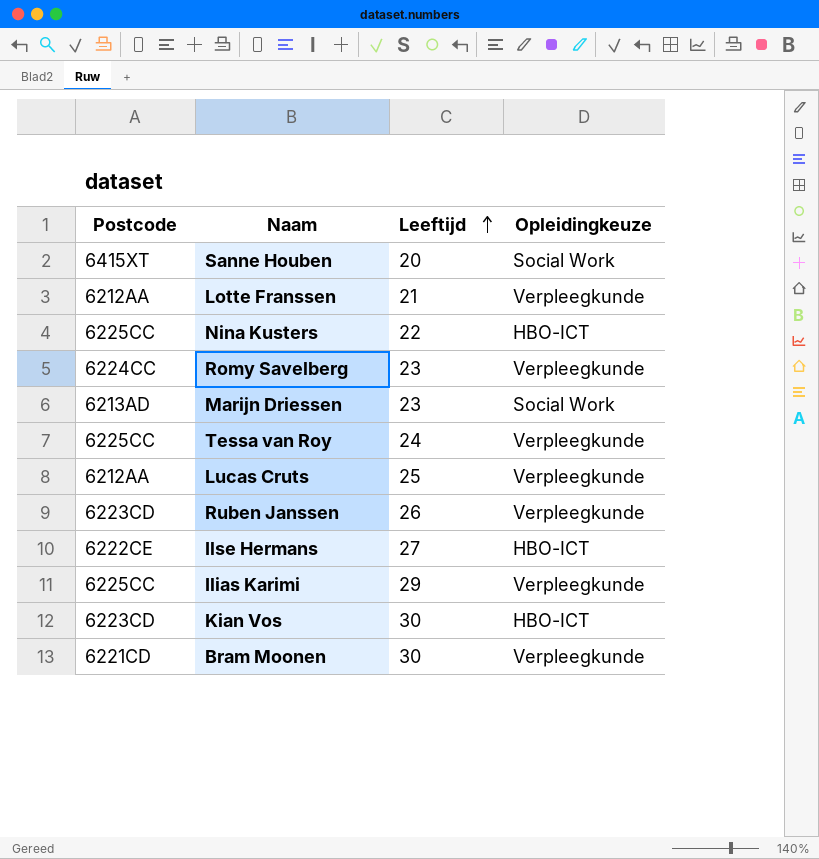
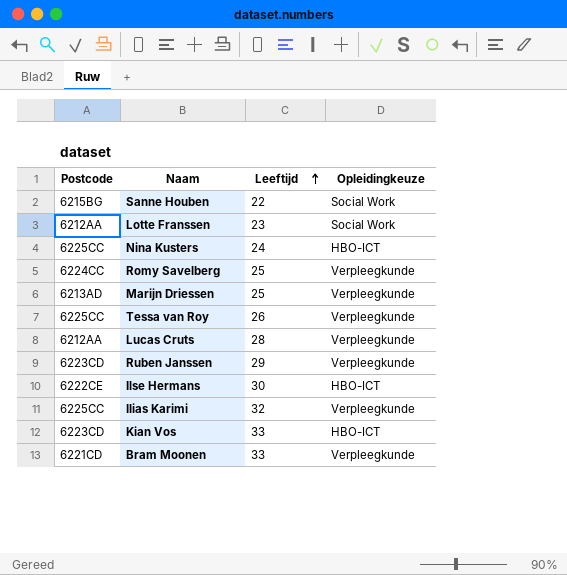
Sanne Houben | Postcode: 6415XT -> 6215BG
Sanne Houben | Leeftijd: 20 -> 22
Lotte Franssen | Leeftijd: 21 -> 23
Lotte Franssen | Opleidingkeuze: Verpleegkunde -> Social Work
Nina Kusters | Leeftijd: 22 -> 24
Romy Savelberg | Leeftijd: 23 -> 25
Marijn Driessen | Leeftijd: 23 -> 25
Marijn Driessen | Opleidingkeuze: Social Work -> Verpleegkunde
Tessa van Roy | Leeftijd: 24 -> 26
Lucas Cruts | Leeftijd: 25 -> 28
Ruben Janssen | Leeftijd: 26 -> 29
Ilse Hermans | Leeftijd: 27 -> 30
Ilias Karimi | Leeftijd: 29 -> 32
Kian Vos | Leeftijd: 30 -> 33
Bram Moonen | Leeftijd: 30 -> 33

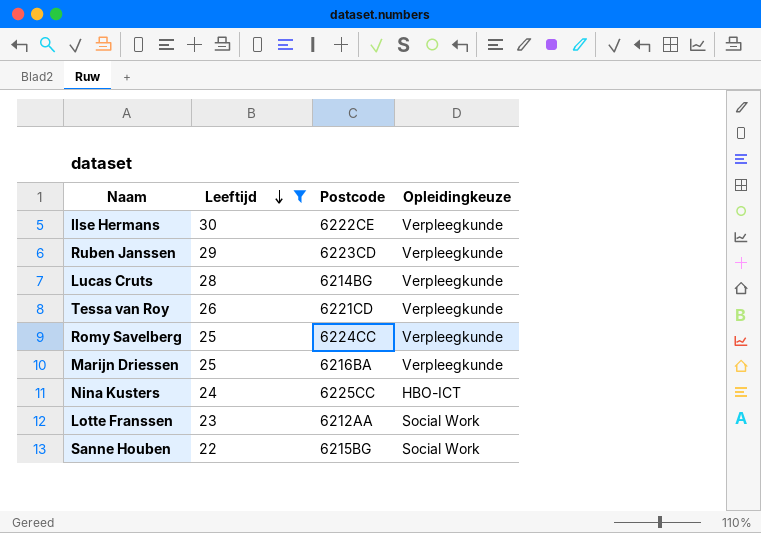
filter: none -> Leeftijd <= 30
row order: Leeftijd ascending -> Leeftijd descending
column Postcode | position: 1 -> 3
Ilse Hermans | Opleidingkeuze: HBO-ICT -> Verpleegkunde
Lucas Cruts | Postcode: 6212AA -> 6214BG
Tessa van Roy | Postcode: 6225CC -> 6221CD
Marijn Driessen | Postcode: 6213AD -> 6216BA

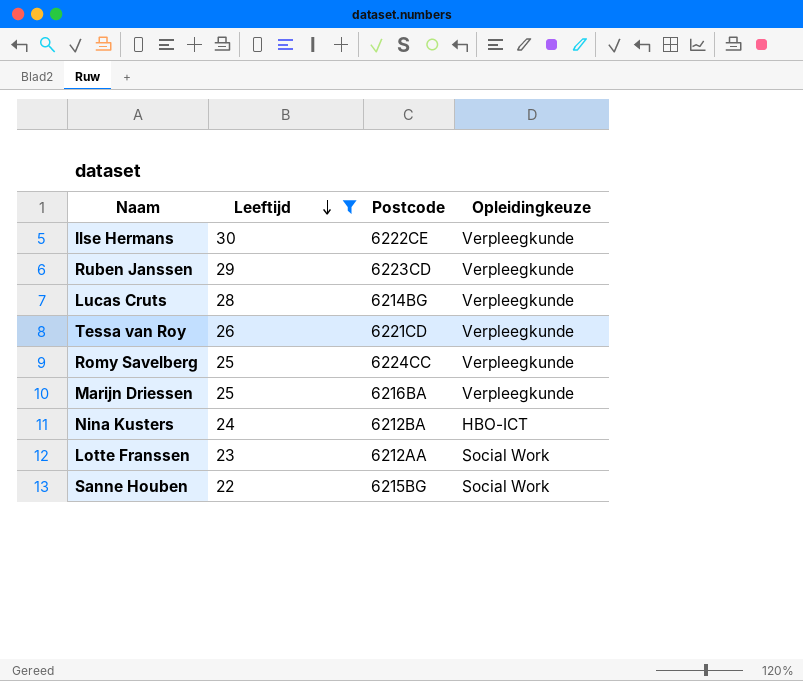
Nina Kusters | Postcode: 6225CC -> 6212BA

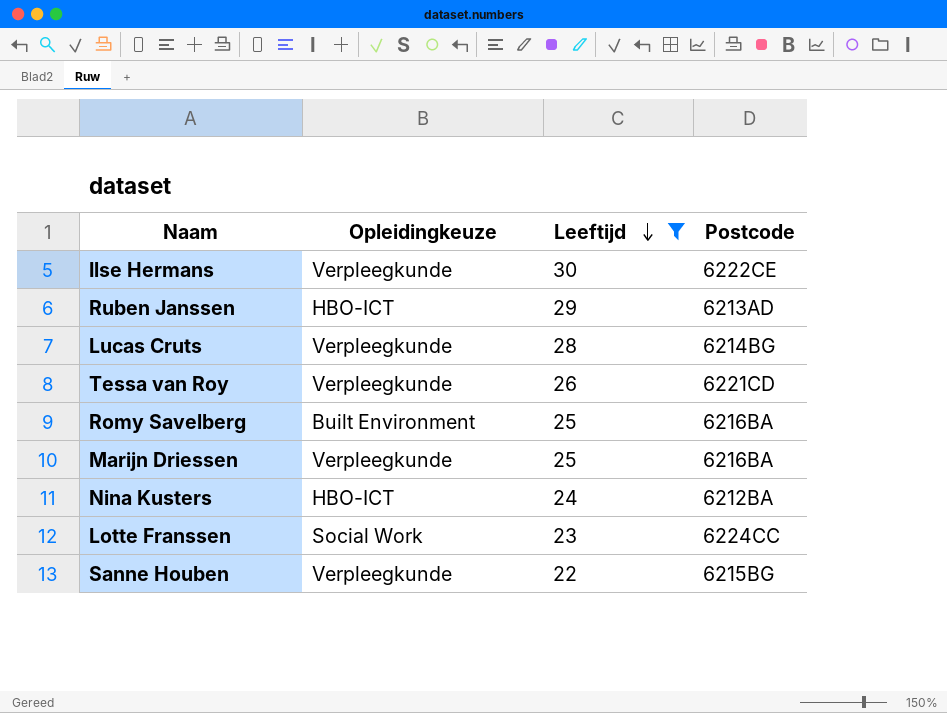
column Opleidingkeuze | position: 4 -> 2
Ruben Janssen | Opleidingkeuze: Verpleegkunde -> HBO-ICT
Ruben Janssen | Postcode: 6223CD -> 6213AD
Romy Savelberg | Opleidingkeuze: Verpleegkunde -> Built Environment
Romy Savelberg | Postcode: 6224CC -> 6216BA
Lotte Franssen | Postcode: 6212AA -> 6224CC
Sanne Houben | Opleidingkeuze: Social Work -> Verpleegkunde

